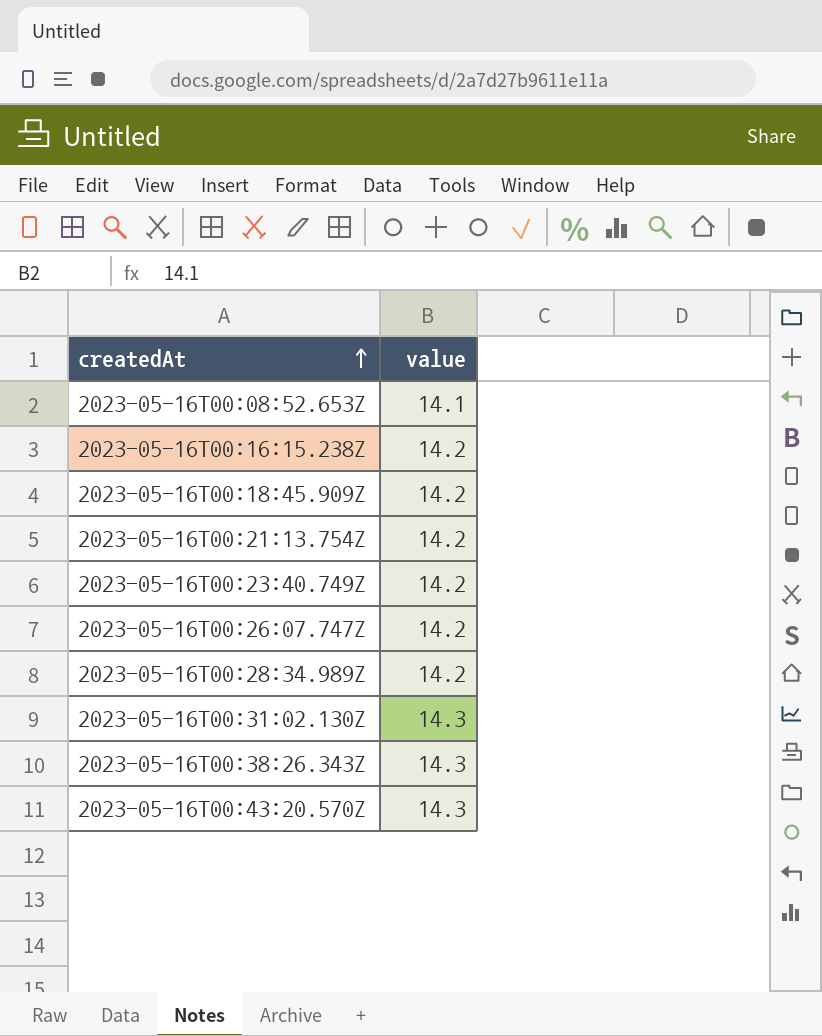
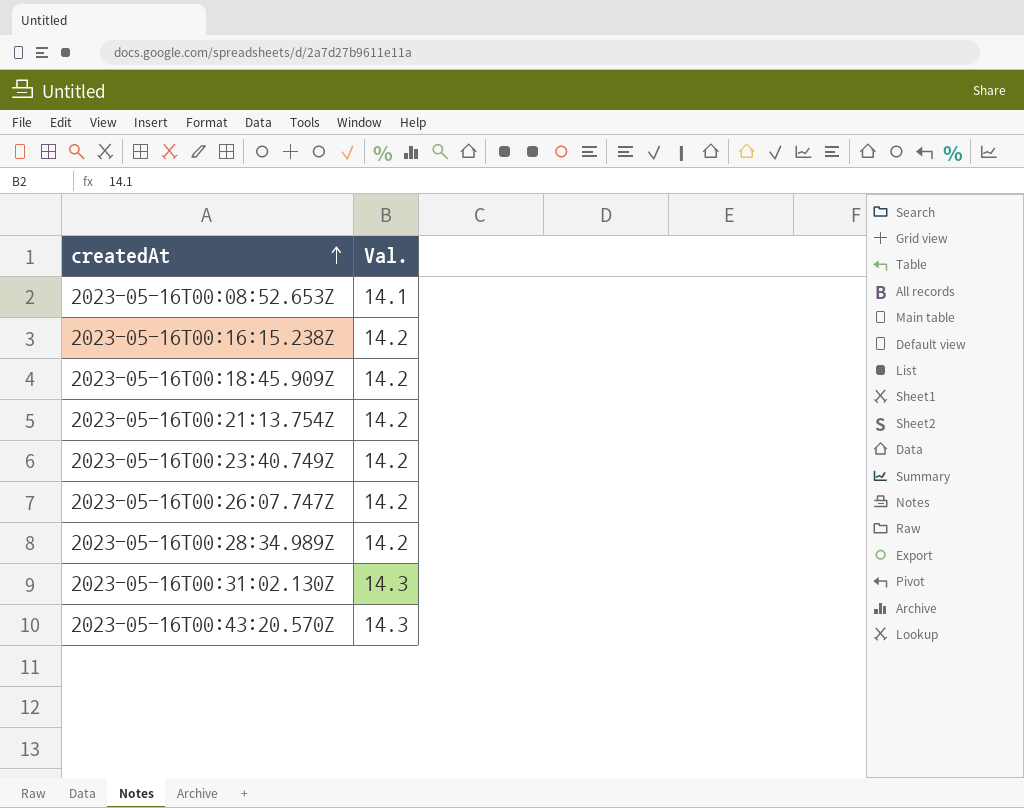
column name: value -> Val.
row 2023-05-16T00:38:26.343Z: 14.3 -> none

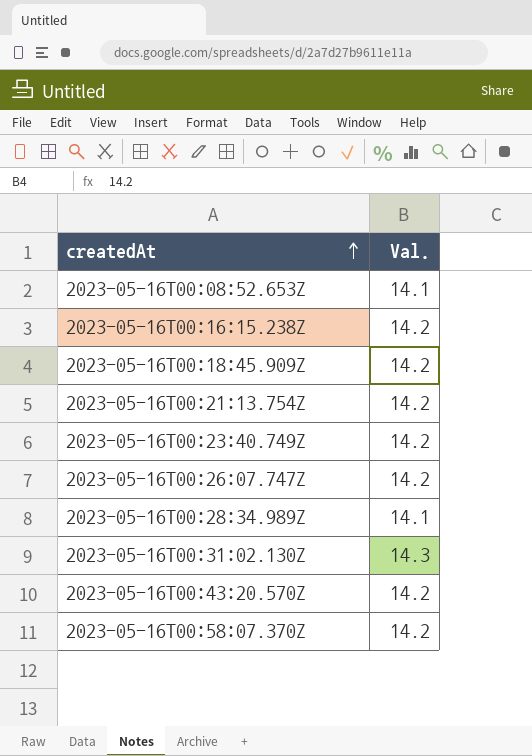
2023-05-16T00:28:34.989Z | Val.: 14.2 -> 14.1
2023-05-16T00:43:20.570Z | Val.: 14.3 -> 14.2
row 2023-05-16T00:58:07.370Z: none -> 14.2

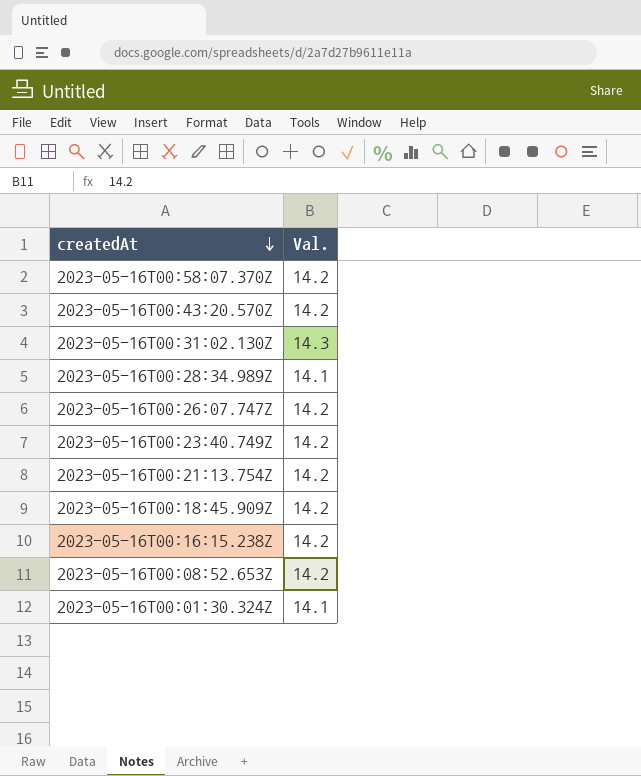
row order: createdAt ascending -> createdAt descending
2023-05-16T00:08:52.653Z | Val.: 14.1 -> 14.2
row 2023-05-16T00:01:30.324Z: none -> 14.1

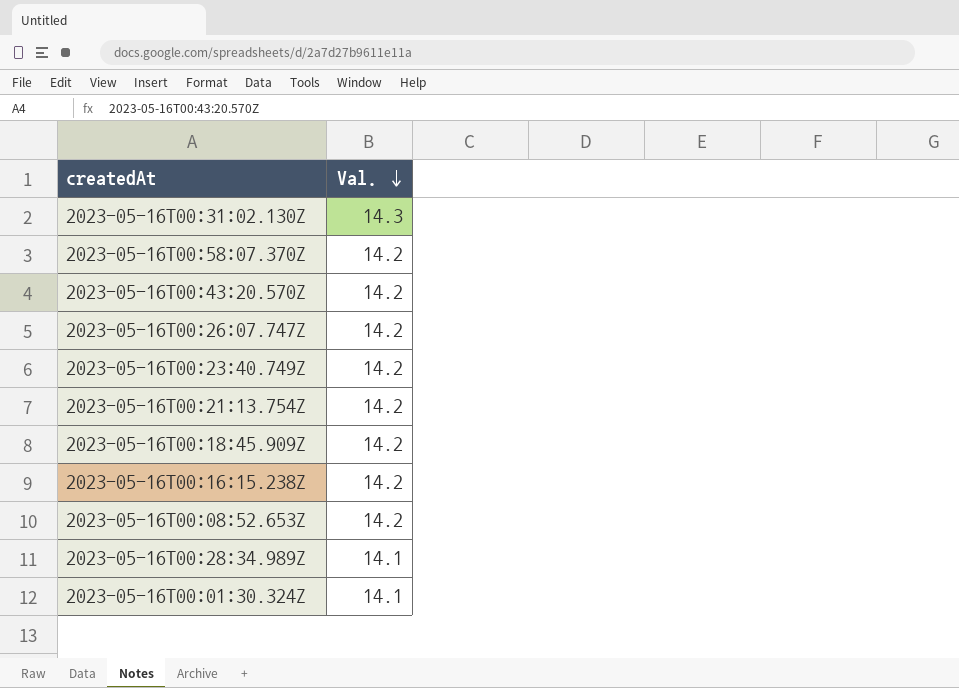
row order: createdAt descending -> Val. descending

